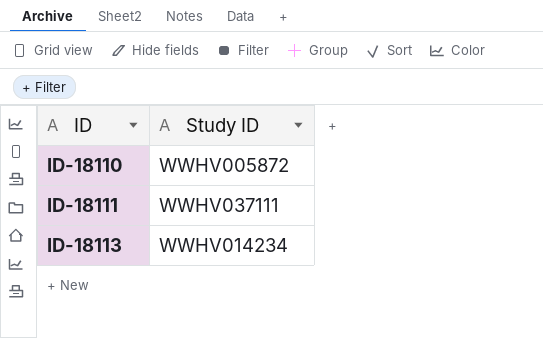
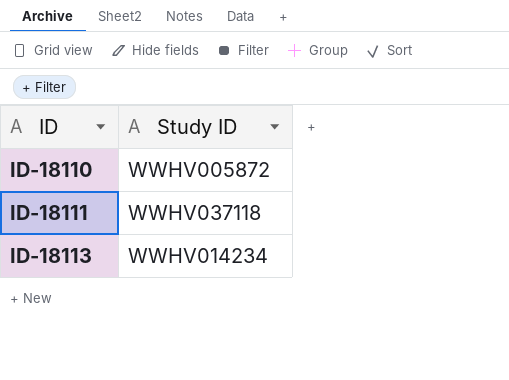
ID-18111 | Study ID: WWHV037111 -> WWHV037118

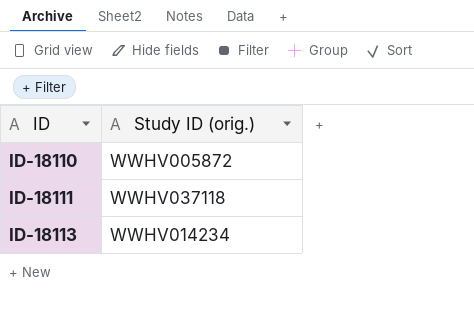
column name: Study ID -> Study ID (orig.)

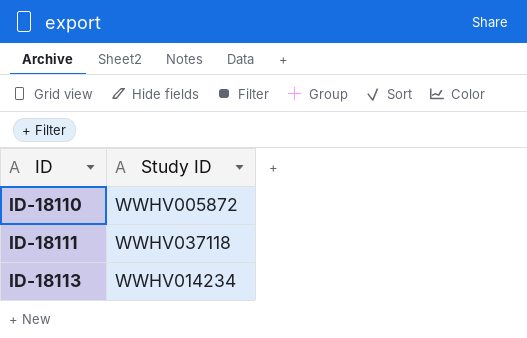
column name: Study ID (orig.) -> Study ID

